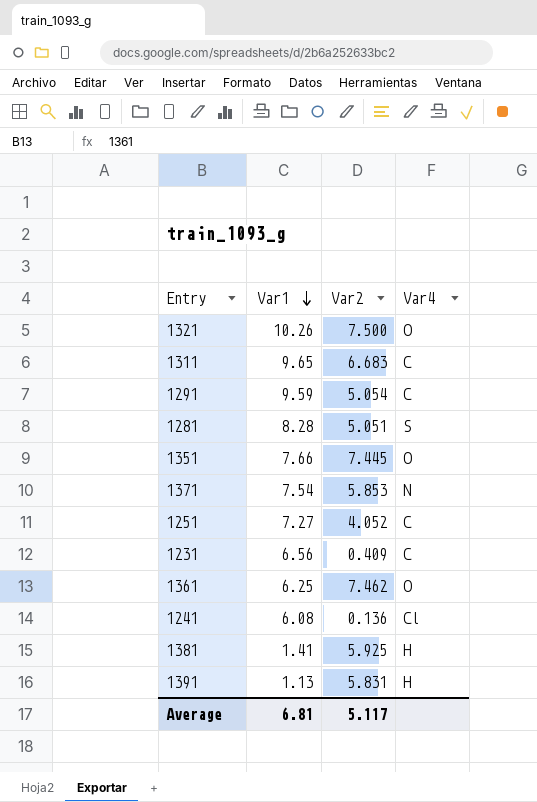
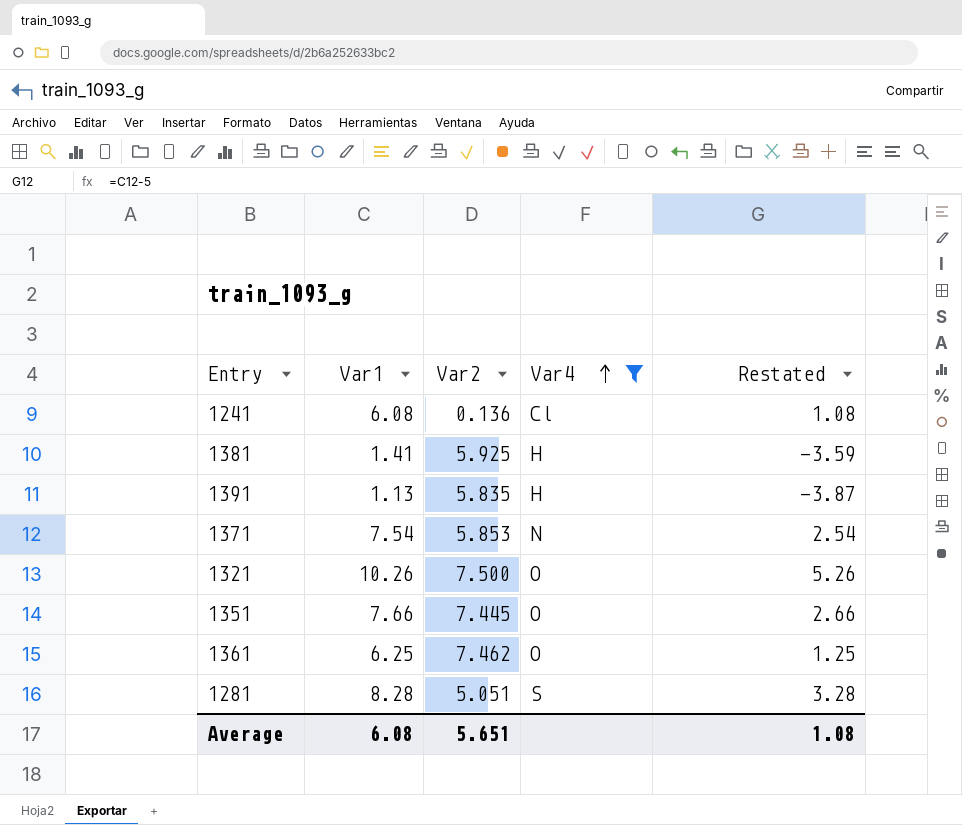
filter: none -> Var4 != C
row order: Var1 descending -> Var4 ascending
column Restated | formula: none -> [Var1] - 5
1391 | Var2: 5.831 -> 5.835
Average | Var1: 6.81 -> 6.08
Average | Var2: 5.117 -> 5.651

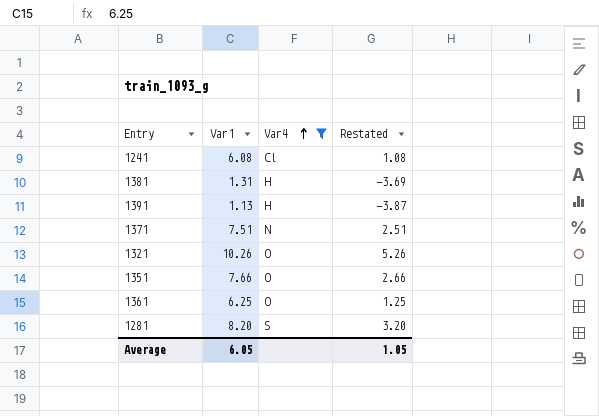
column Var2 | position: 3 -> none
1381 | Var1: 1.41 -> 1.31
1381 | Restated: -3.59 -> -3.69
1371 | Var1: 7.54 -> 7.51
1371 | Restated: 2.54 -> 2.51
1281 | Var1: 8.28 -> 8.20
1281 | Restated: 3.28 -> 3.20
Average | Var1: 6.08 -> 6.05
Average | Restated: 1.08 -> 1.05

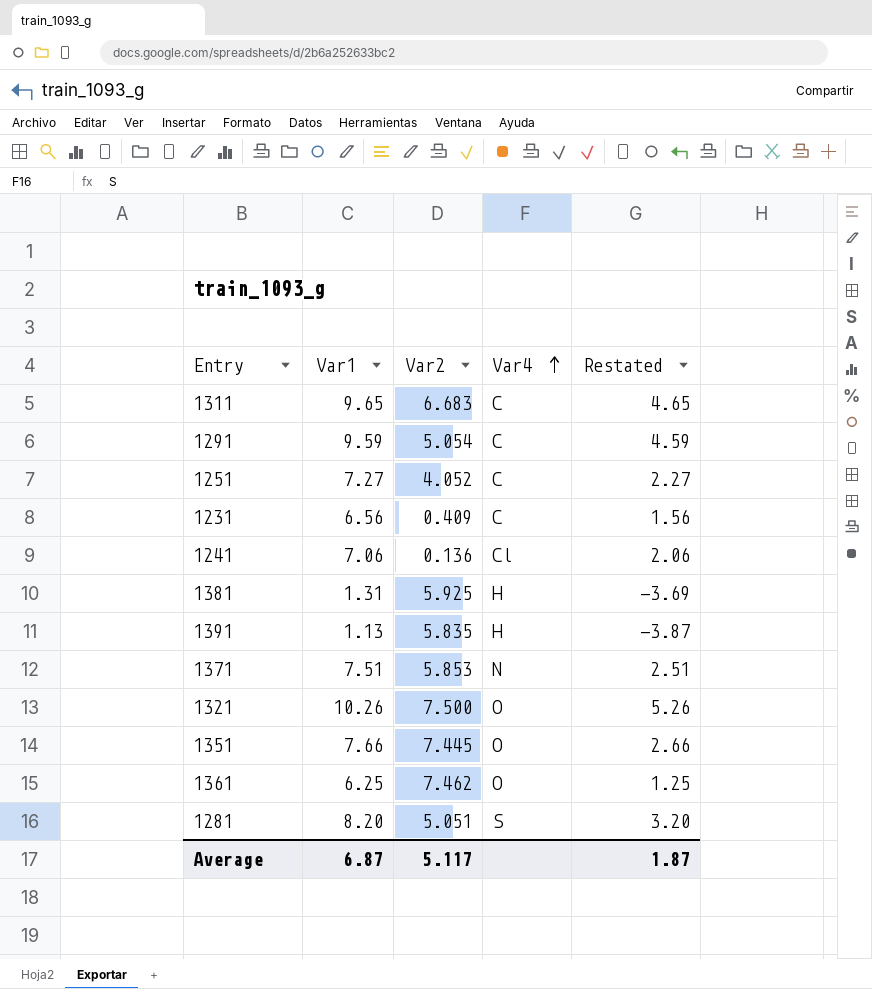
filter: Var4 != C -> none
column Var2 | position: none -> 3
1241 | Var1: 6.08 -> 7.06
1241 | Restated: 1.08 -> 2.06
Average | Var1: 6.05 -> 6.87
Average | Restated: 1.05 -> 1.87

